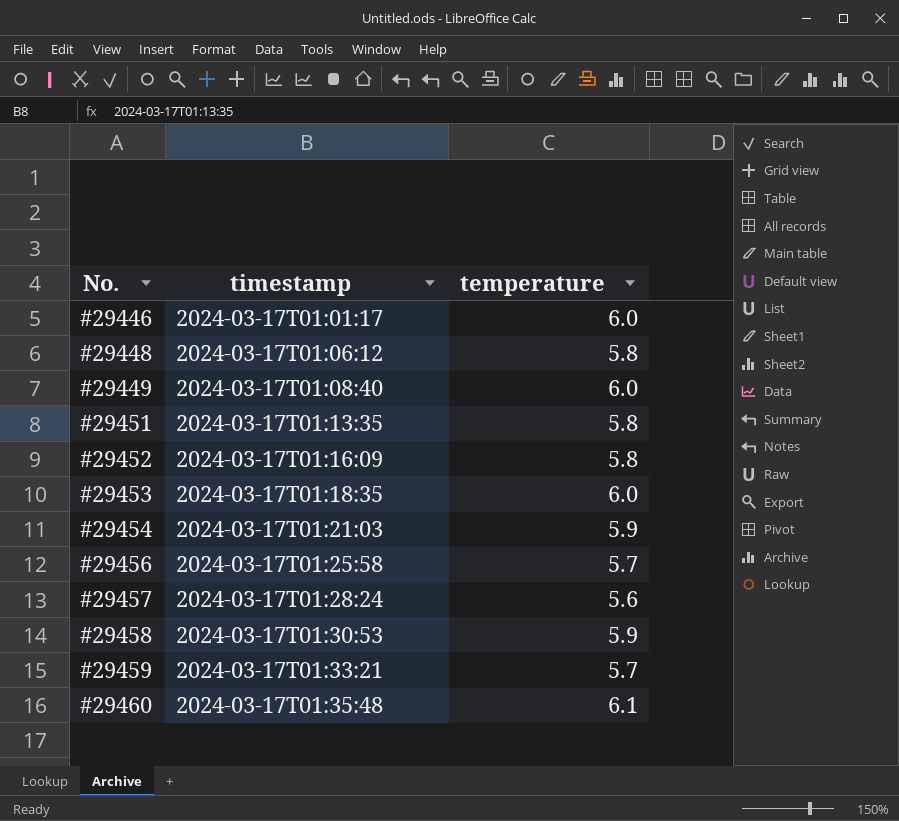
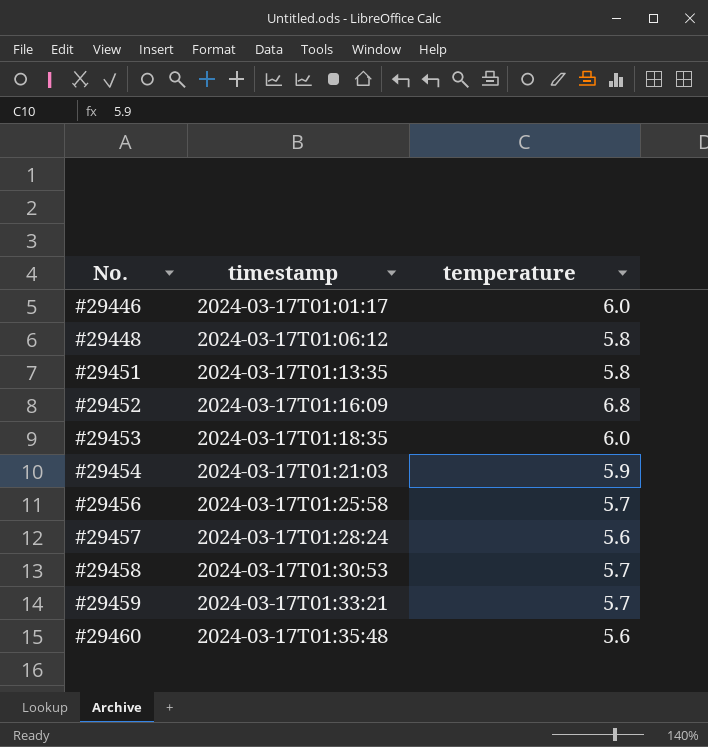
row #29449: 2024-03-17T01:08:40 | 6.0 -> none
#29452 | temperature: 5.8 -> 6.8
#29458 | temperature: 5.9 -> 5.7
#29460 | temperature: 6.1 -> 5.6

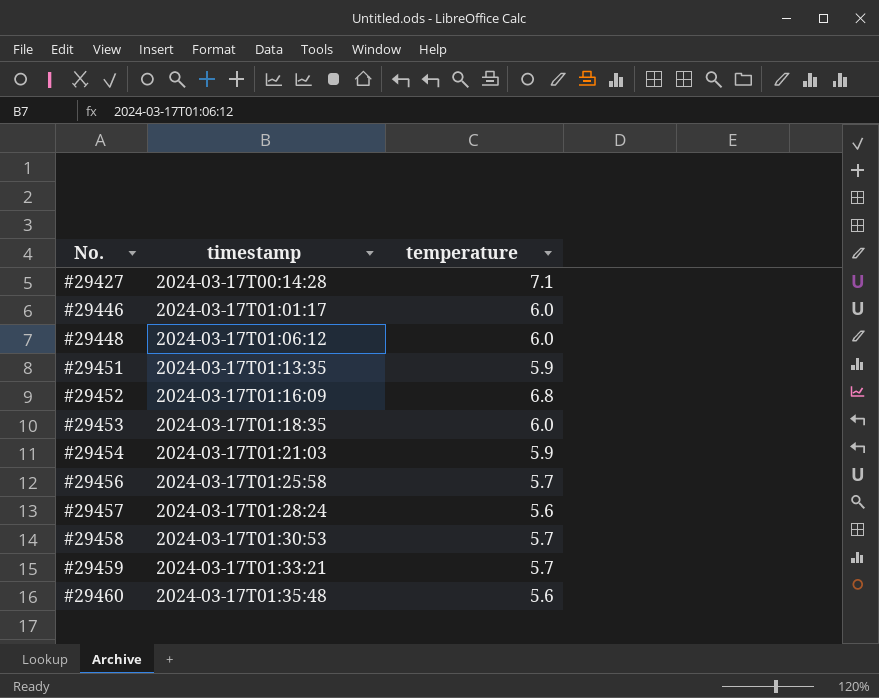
row #29427: none -> 2024-03-17T00:14:28 | 7.1
#29448 | temperature: 5.8 -> 6.0
#29451 | temperature: 5.8 -> 5.9

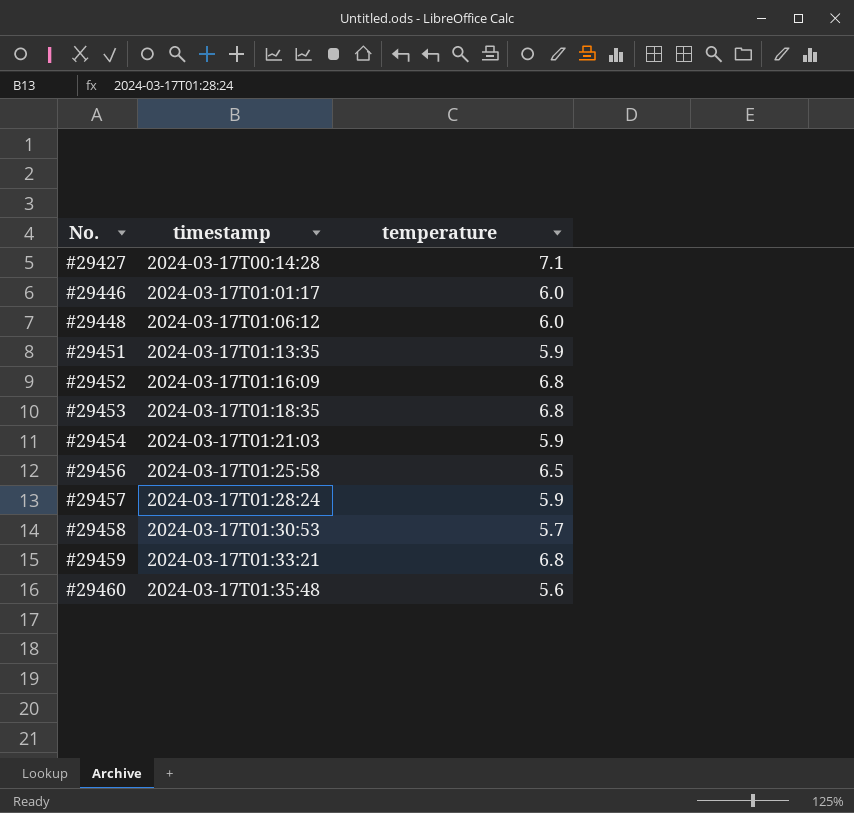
#29453 | temperature: 6.0 -> 6.8
#29456 | temperature: 5.7 -> 6.5
#29457 | temperature: 5.6 -> 5.9
#29459 | temperature: 5.7 -> 6.8

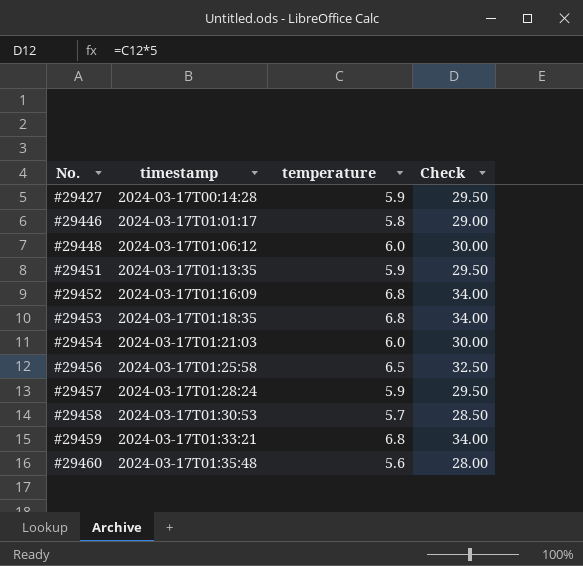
column Check | formula: none -> [temperature] * 5
#29427 | temperature: 7.1 -> 5.9
#29446 | temperature: 6.0 -> 5.8
#29454 | temperature: 5.9 -> 6.0

